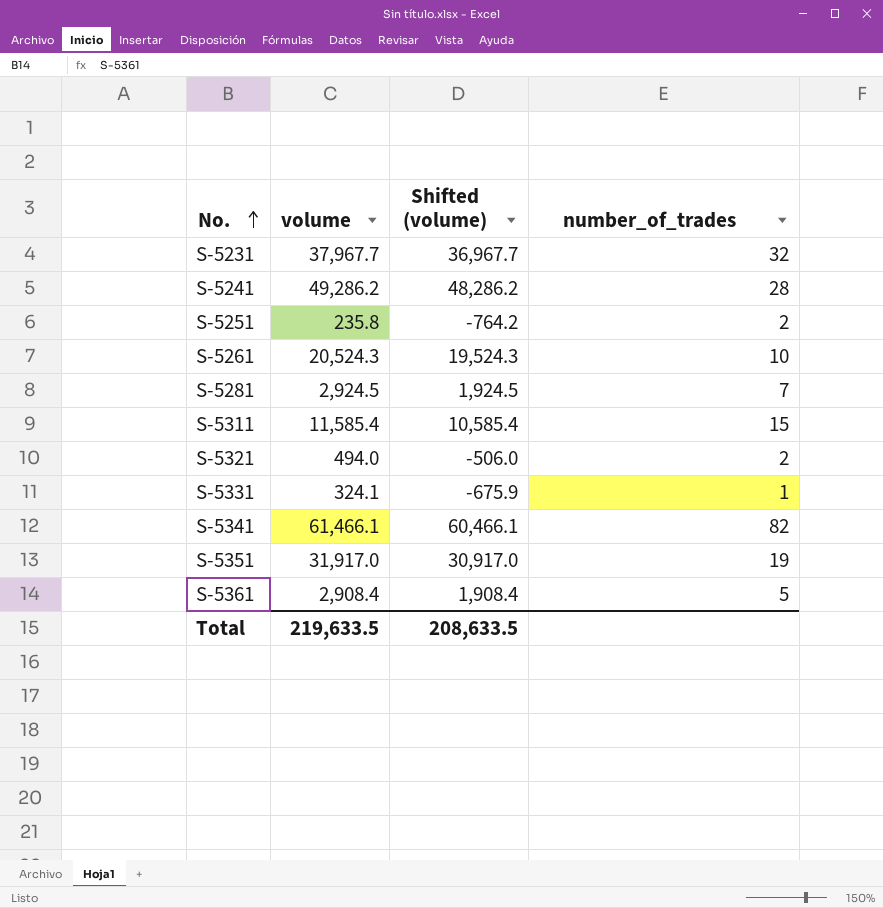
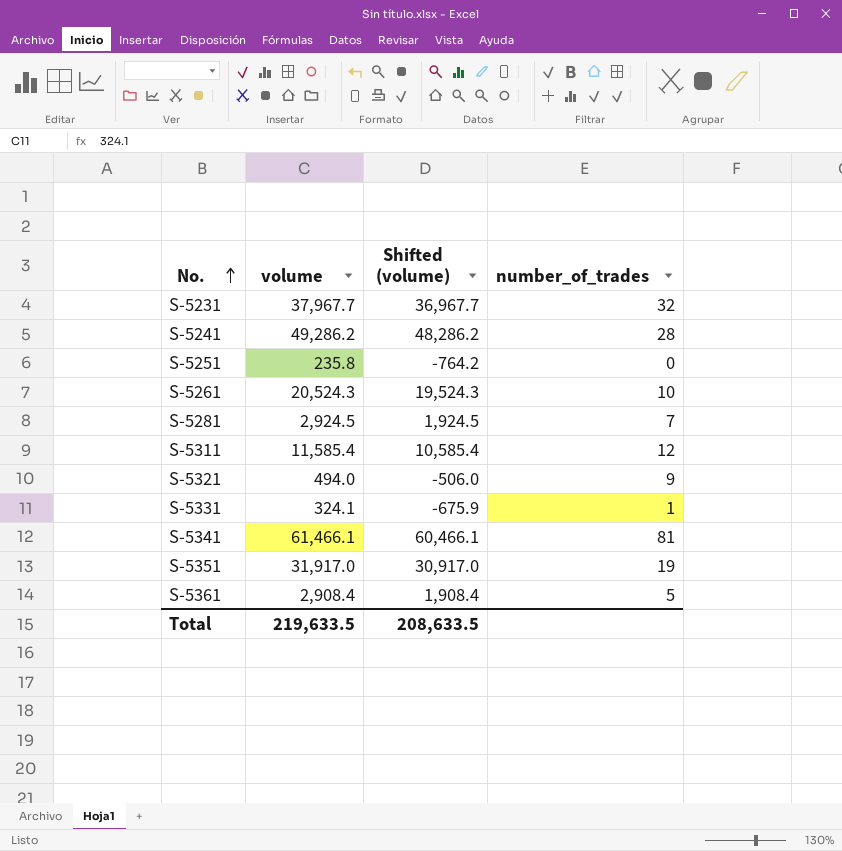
S-5251 | number_of_trades: 2 -> 0
S-5311 | number_of_trades: 15 -> 12
S-5321 | number_of_trades: 2 -> 9
S-5341 | number_of_trades: 82 -> 81

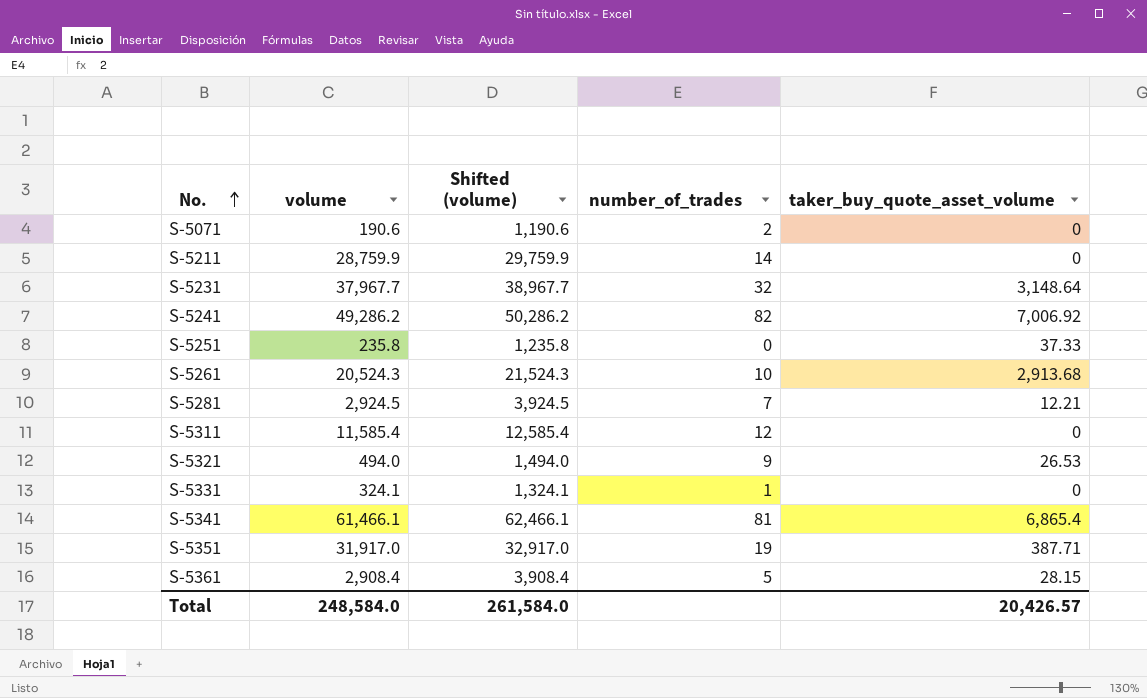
column Shifted (volume) | formula: [volume] - 1000 -> [volume] + 1000
column taker_buy_quote_asset_volume | position: none -> 5
row S-5071: none -> 190.6 | 1,190.6 | 2 | 0
row S-5211: none -> 28,759.9 | 29,759.9 | 14 | 0
S-5241 | number_of_trades: 28 -> 82
Total | volume: 219,633.5 -> 248,584.0
Total | Shifted (volume): 208,633.5 -> 261,584.0

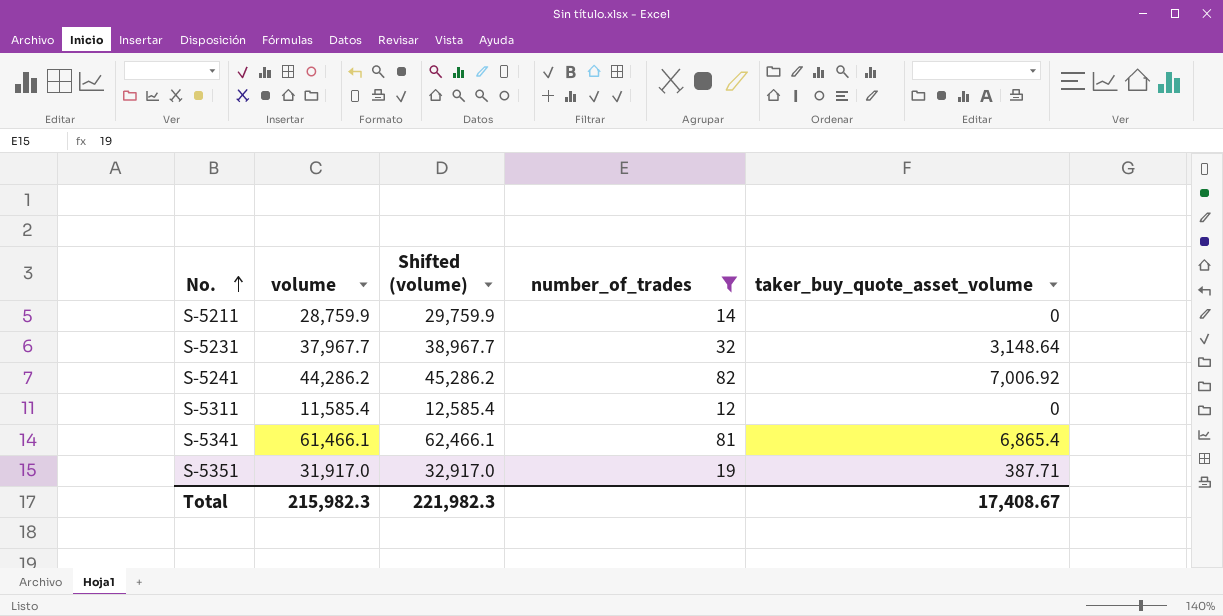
filter: none -> number_of_trades >= 12
S-5241 | volume: 49,286.2 -> 44,286.2
S-5241 | Shifted (volume): 50,286.2 -> 45,286.2
Total | volume: 248,584.0 -> 215,982.3
Total | Shifted (volume): 261,584.0 -> 221,982.3
Total | taker_buy_quote_asset_volume: 20,426.57 -> 17,408.67

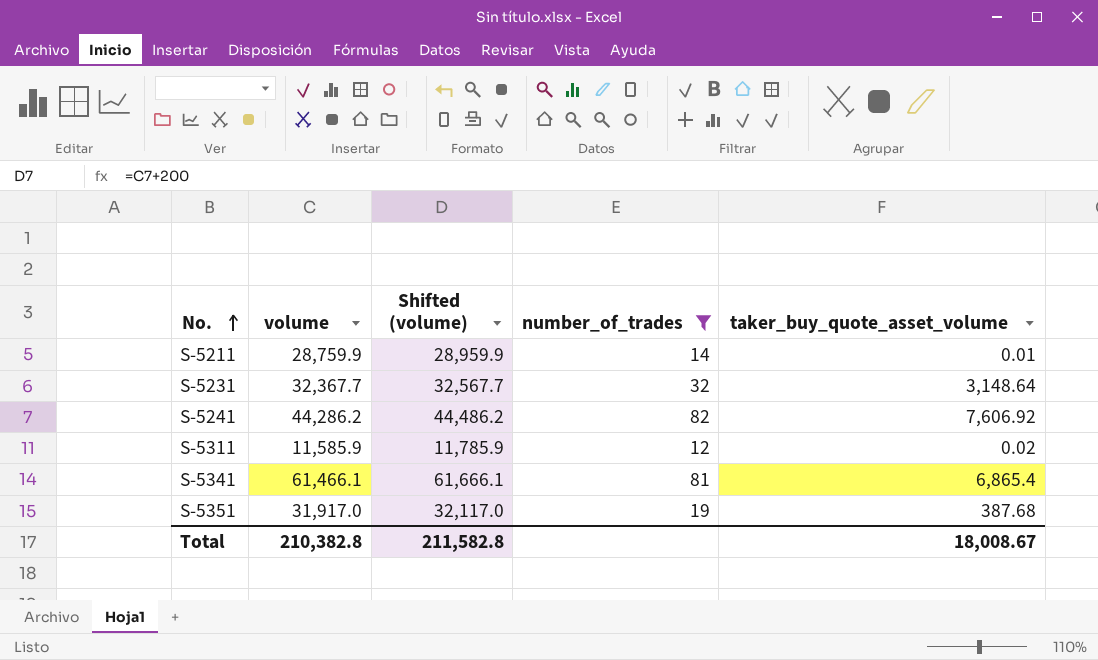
column Shifted (volume) | formula: [volume] + 1000 -> [volume] + 200
S-5211 | taker_buy_quote_asset_volume: 0 -> 0.01
S-5231 | volume: 37,967.7 -> 32,367.7
S-5241 | taker_buy_quote_asset_volume: 7,006.92 -> 7,606.92
S-5311 | volume: 11,585.4 -> 11,585.9
S-5311 | taker_buy_quote_asset_volume: 0 -> 0.02
S-5351 | taker_buy_quote_asset_volume: 387.71 -> 387.68
Total | volume: 215,982.3 -> 210,382.8
Total | Shifted (volume): 221,982.3 -> 211,582.8
Total | taker_buy_quote_asset_volume: 17,408.67 -> 18,008.67

